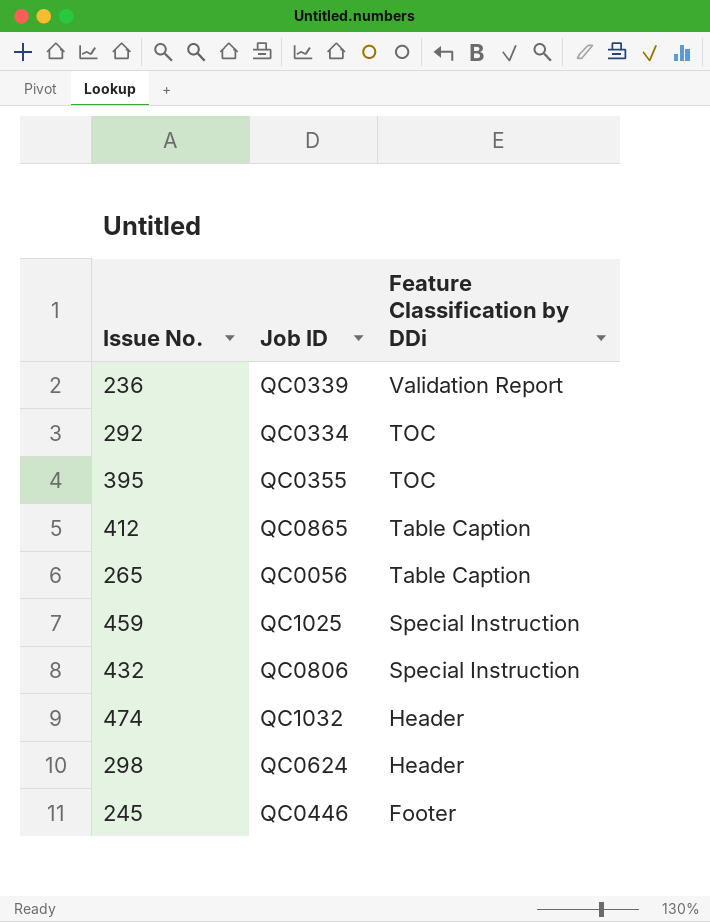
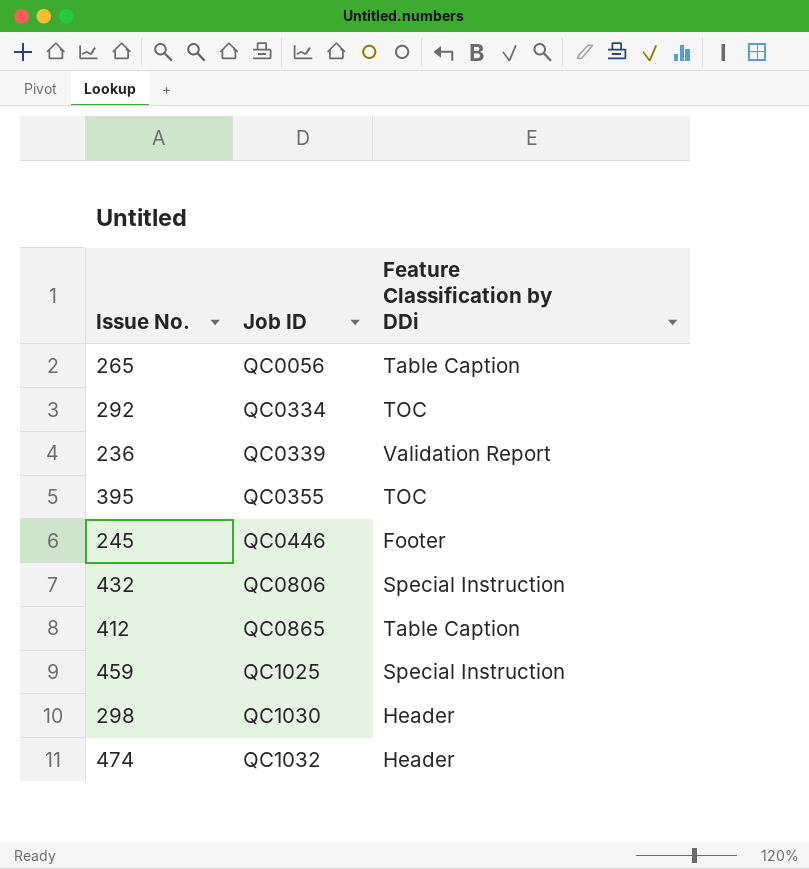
row order: Feature Classification by DDi descending -> Job ID ascending
298 | Job ID: QC0624 -> QC1030

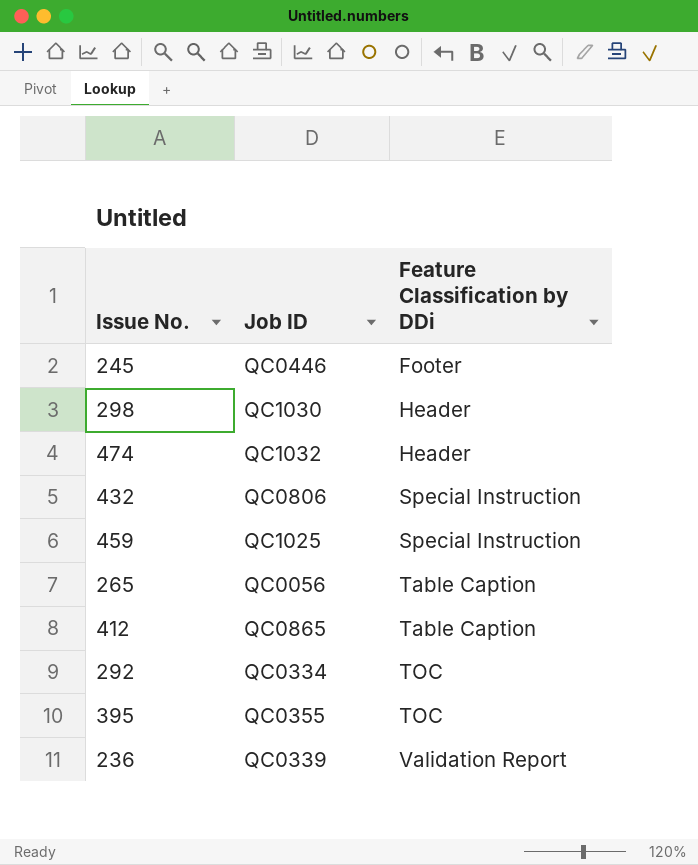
row order: Job ID ascending -> Feature Classification by DDi ascending

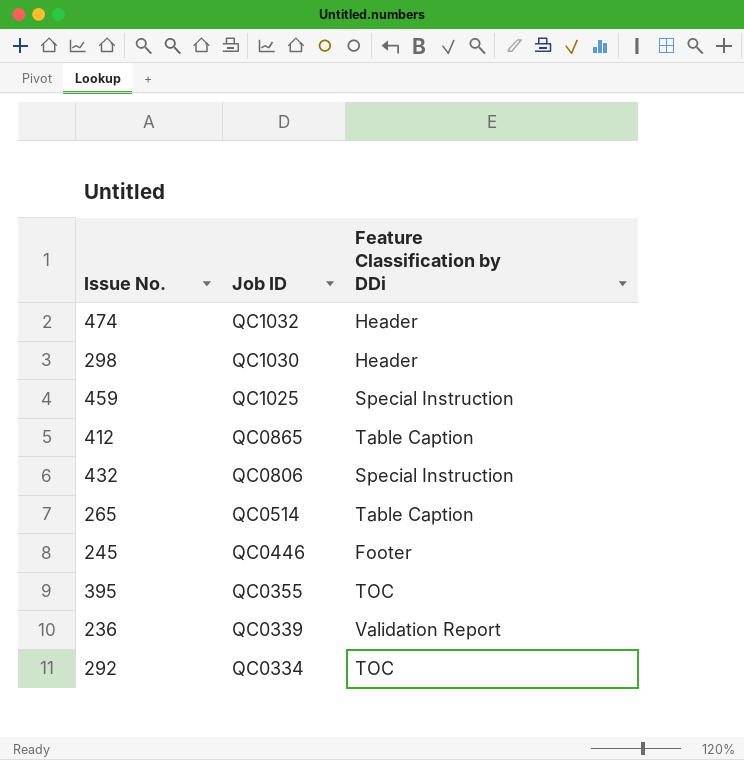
row order: Feature Classification by DDi ascending -> Job ID descending
265 | Job ID: QC0056 -> QC0514

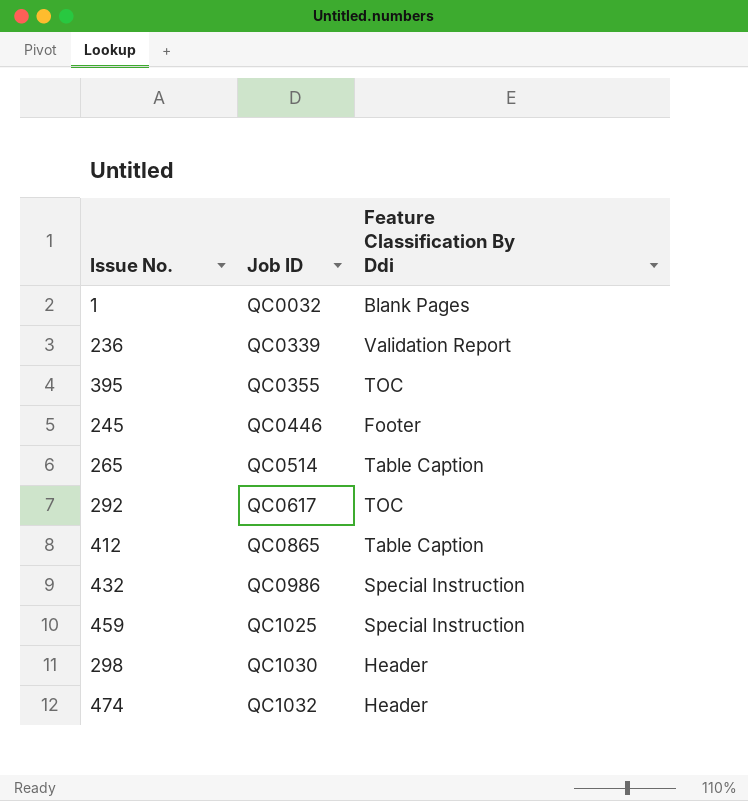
row order: Job ID descending -> Job ID ascending
column name: Feature Classification by DDi -> Feature Classification By Ddi
row 1: none -> QC0032 | Blank Pages
292 | Job ID: QC0334 -> QC0617
432 | Job ID: QC0806 -> QC0986

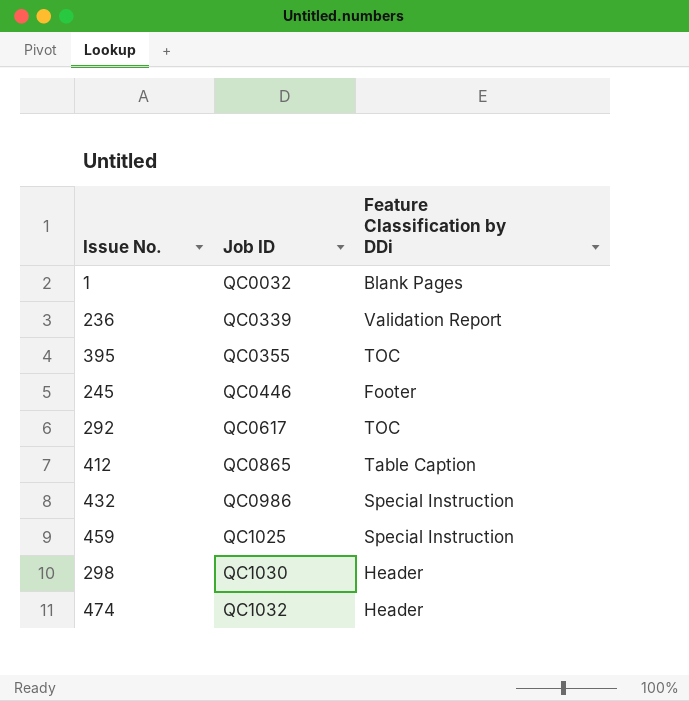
column name: Feature Classification By Ddi -> Feature Classification by DDi
row 265: QC0514 | Table Caption -> none

